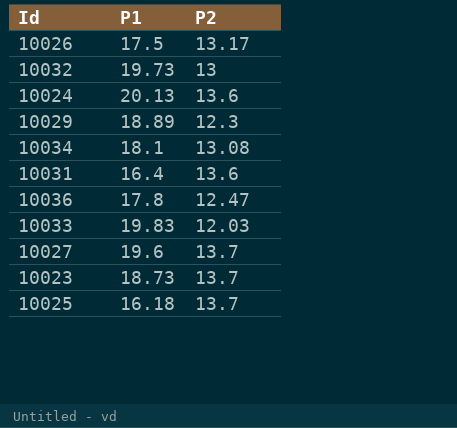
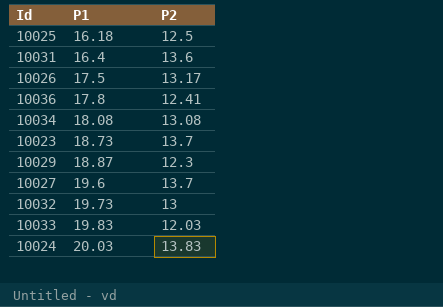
row order: none -> P1 ascending
10025 | P2: 13.7 -> 12.5
10036 | P2: 12.47 -> 12.41
10034 | P1: 18.1 -> 18.08
10029 | P1: 18.89 -> 18.87
10024 | P1: 20.13 -> 20.03
10024 | P2: 13.6 -> 13.83

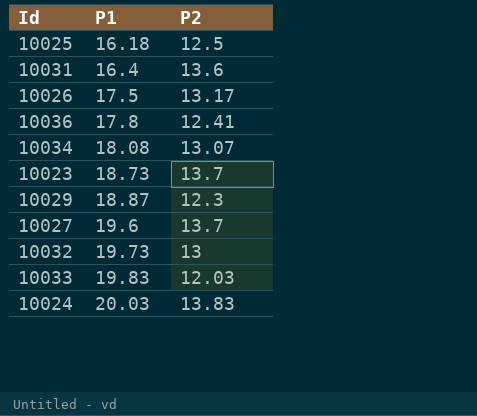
10034 | P2: 13.08 -> 13.07

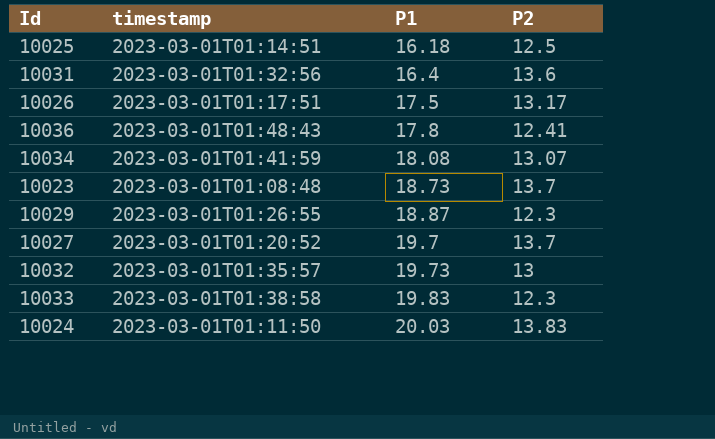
column timestamp | position: none -> 2
10027 | P1: 19.6 -> 19.7
10033 | P2: 12.03 -> 12.3

